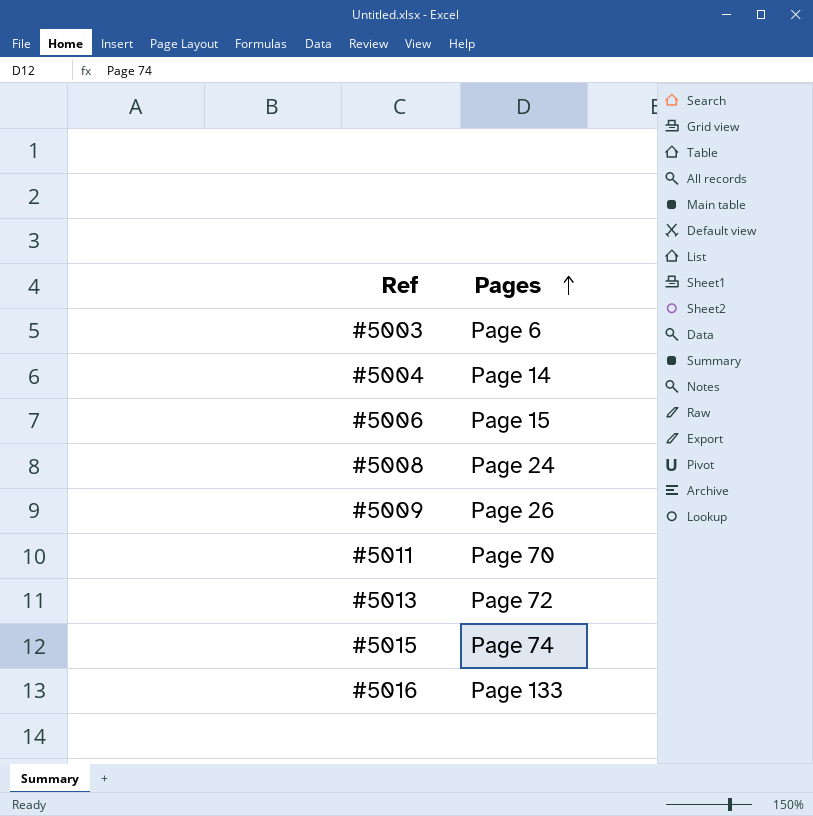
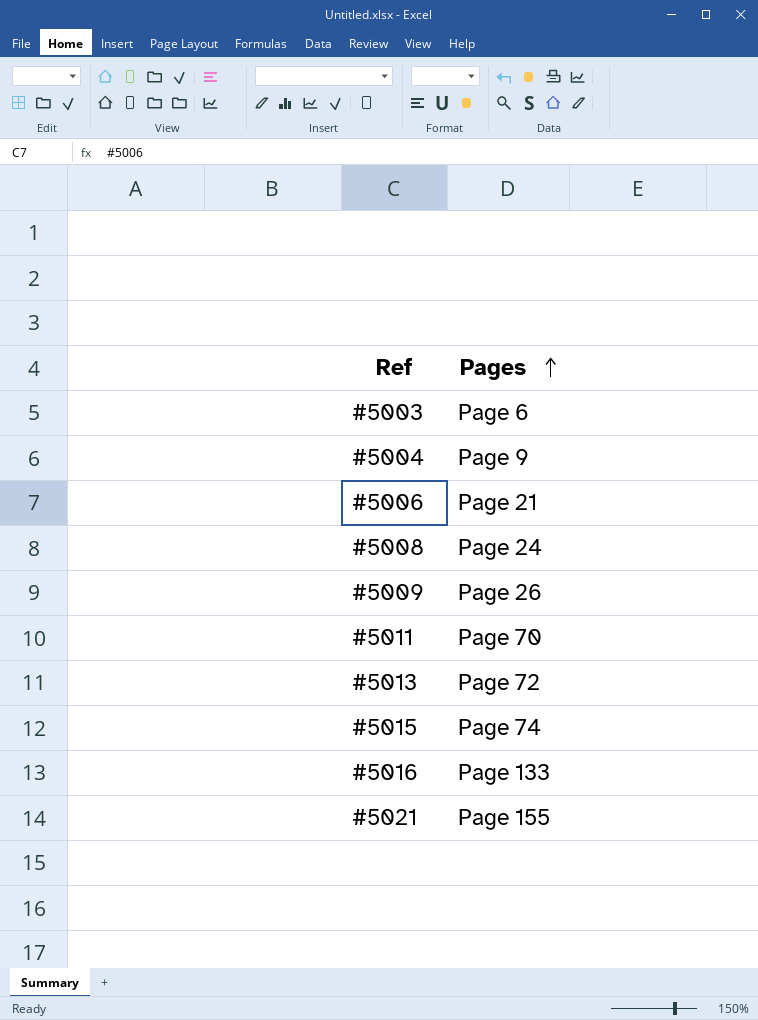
#5004 | Pages: Page 14 -> Page 9
#5006 | Pages: Page 15 -> Page 21
row #5021: none -> Page 155

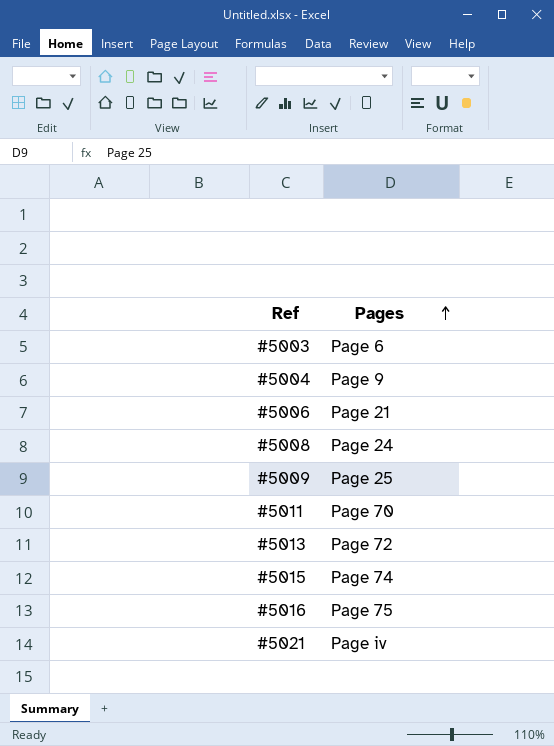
#5009 | Pages: Page 26 -> Page 25
#5016 | Pages: Page 133 -> Page 75
#5021 | Pages: Page 155 -> Page iv

